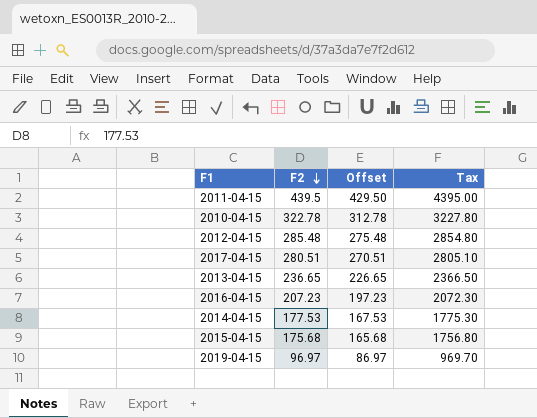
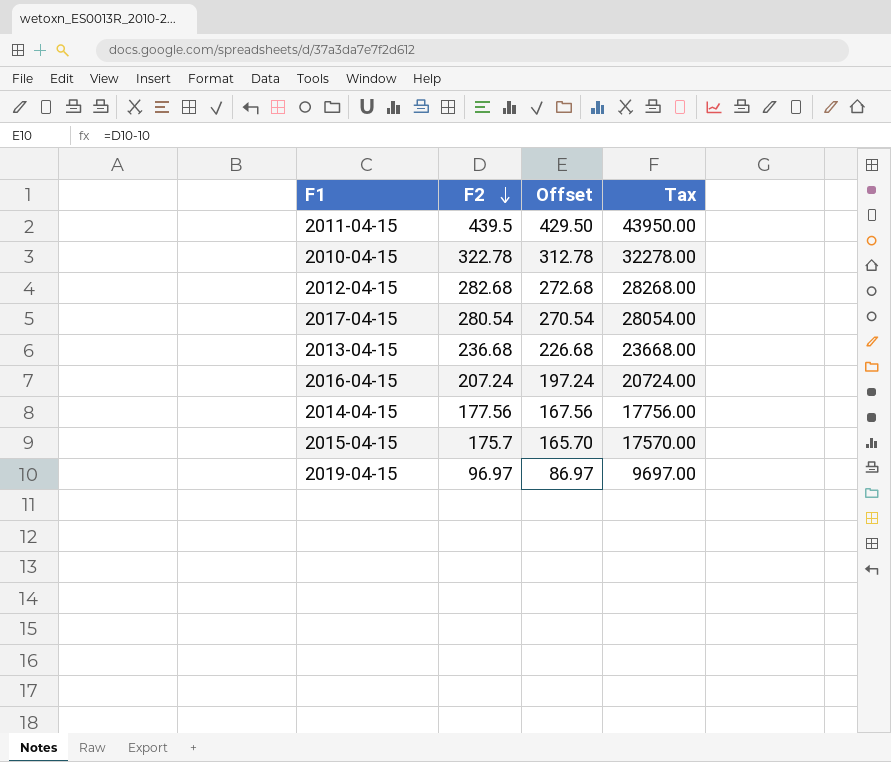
column Tax | formula: [F2] * 10 -> [F2] * 100
2012-04-15 | F2: 285.48 -> 282.68
2012-04-15 | Offset: 275.48 -> 272.68
2017-04-15 | F2: 280.51 -> 280.54
2017-04-15 | Offset: 270.51 -> 270.54
2013-04-15 | F2: 236.65 -> 236.68
2013-04-15 | Offset: 226.65 -> 226.68
2016-04-15 | F2: 207.23 -> 207.24
2016-04-15 | Offset: 197.23 -> 197.24
2014-04-15 | F2: 177.53 -> 177.56
2014-04-15 | Offset: 167.53 -> 167.56
2015-04-15 | F2: 175.68 -> 175.7
2015-04-15 | Offset: 165.68 -> 165.70

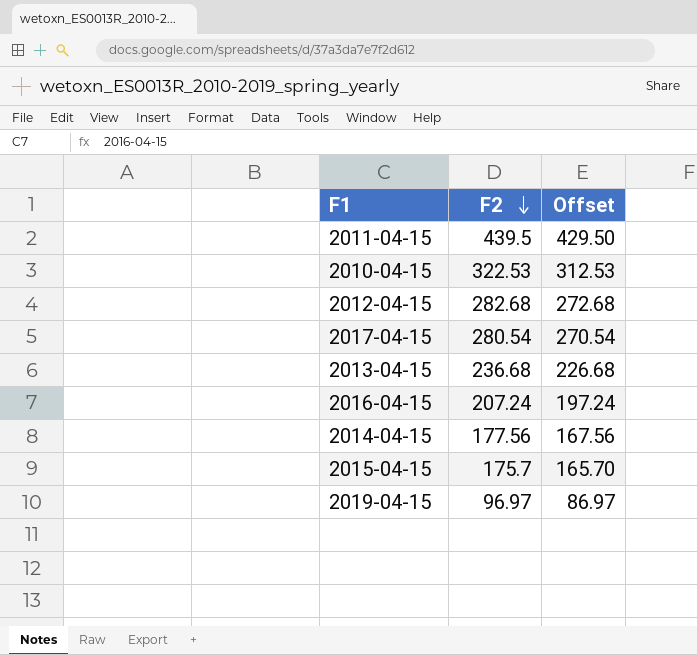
column Tax | formula: [F2] * 100 -> none
2010-04-15 | F2: 322.78 -> 322.53
2010-04-15 | Offset: 312.78 -> 312.53

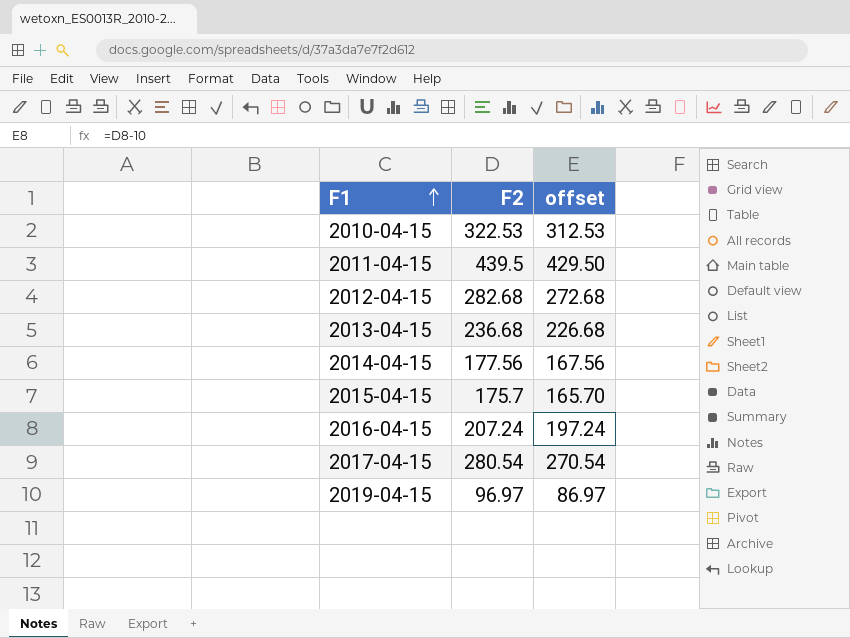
row order: F2 descending -> F1 ascending
column name: Offset -> offset

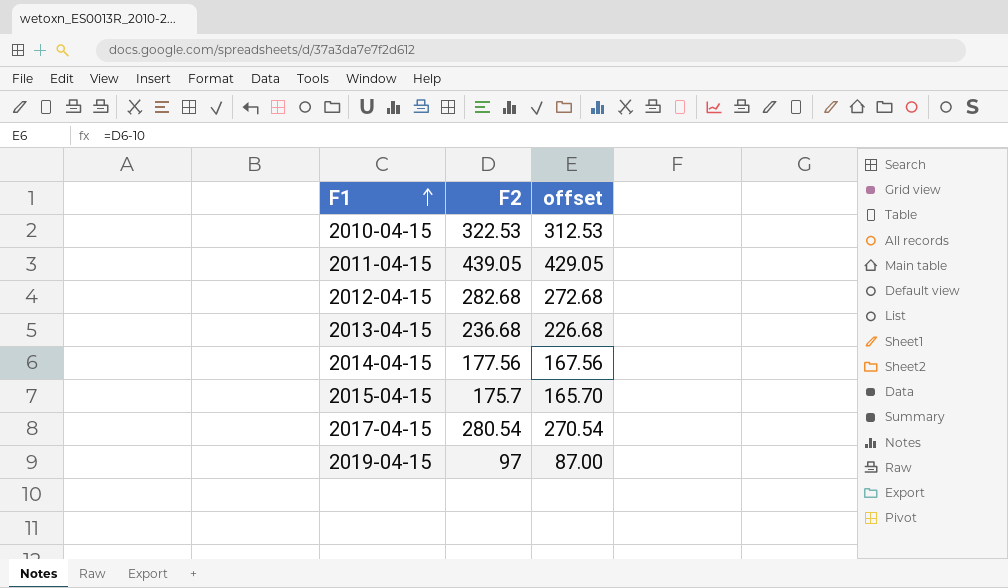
row 2016-04-15: 207.24 | 197.24 -> none
2011-04-15 | F2: 439.5 -> 439.05
2011-04-15 | offset: 429.50 -> 429.05
2019-04-15 | F2: 96.97 -> 97
2019-04-15 | offset: 86.97 -> 87.00

